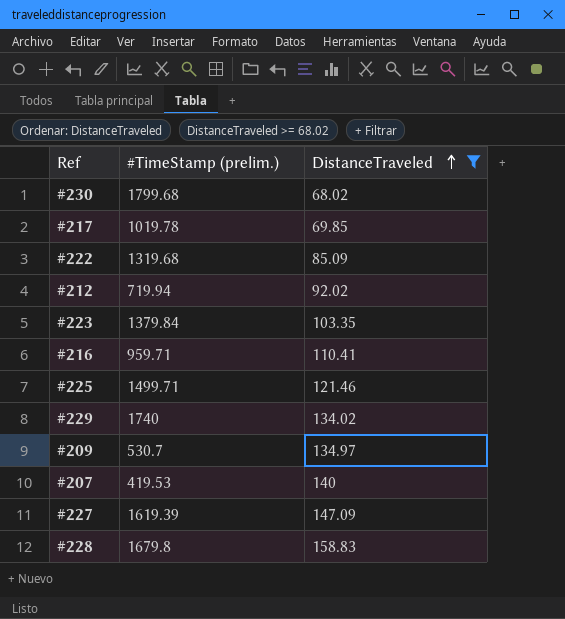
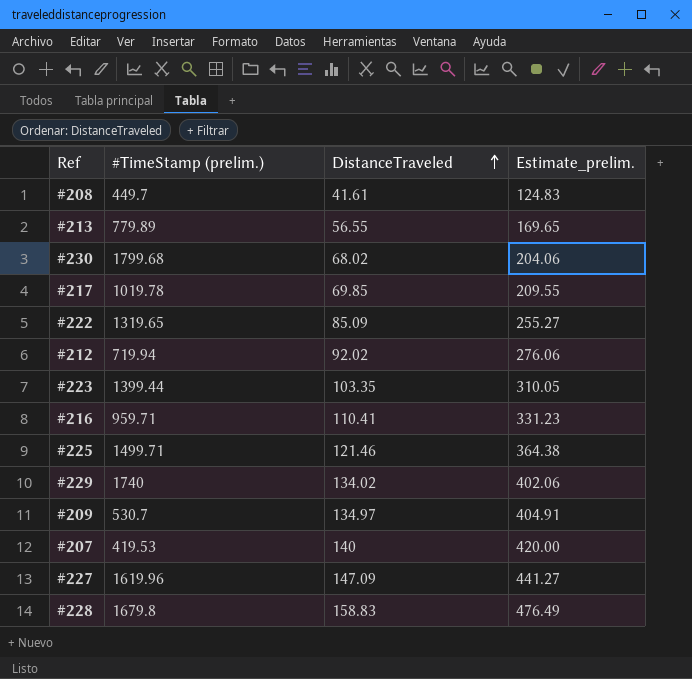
filter: DistanceTraveled >= 68.02 -> none
column Estimate_prelim. | formula: none -> [DistanceTraveled] * 3
#222 | #TimeStamp (prelim.): 1319.68 -> 1319.65
#223 | #TimeStamp (prelim.): 1379.84 -> 1399.44
#227 | #TimeStamp (prelim.): 1619.39 -> 1619.96

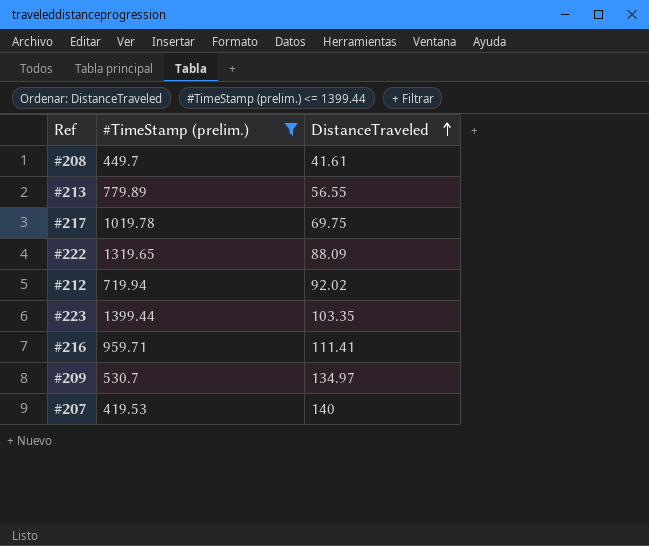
filter: none -> #TimeStamp (prelim.) <= 1399.44
column Estimate_prelim. | formula: [DistanceTraveled] * 3 -> none
#217 | DistanceTraveled: 69.85 -> 69.75
#222 | DistanceTraveled: 85.09 -> 88.09
#216 | DistanceTraveled: 110.41 -> 111.41

